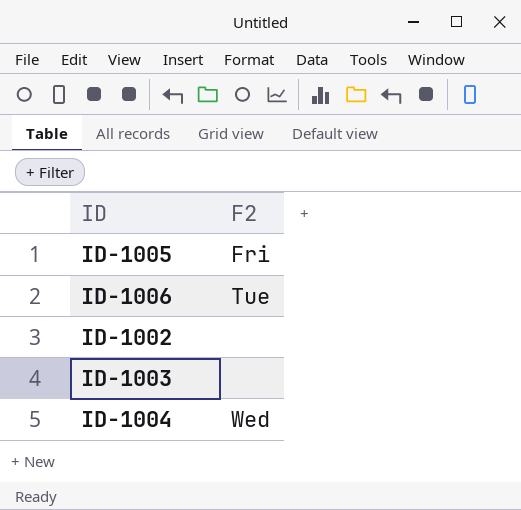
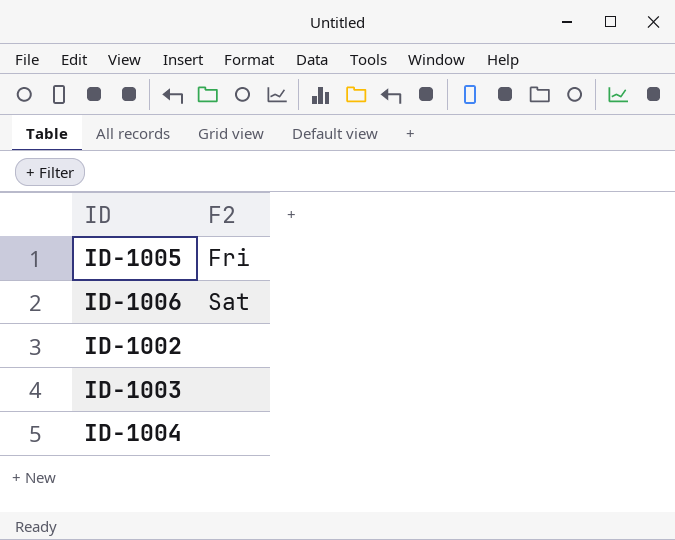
ID-1006 | F2: Tue -> Sat
ID-1004 | F2: Wed -> none

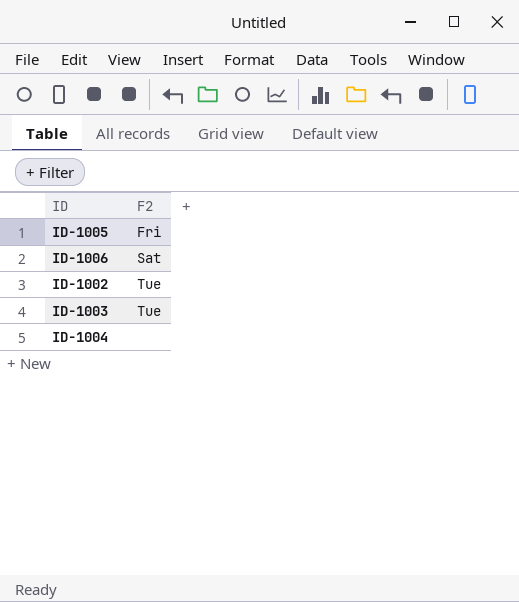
ID-1002 | F2: none -> Tue
ID-1003 | F2: none -> Tue

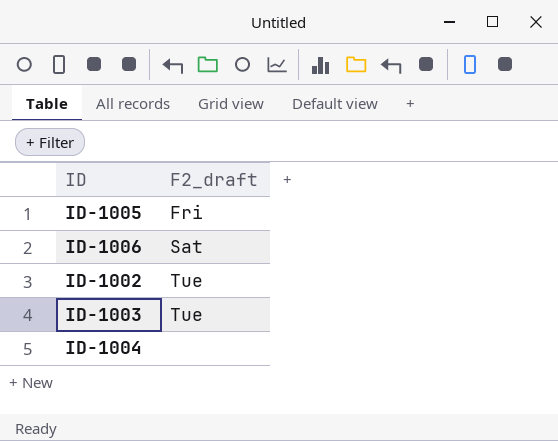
column name: F2 -> F2_draft

